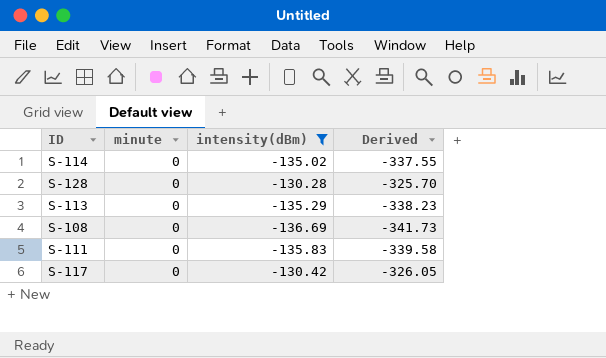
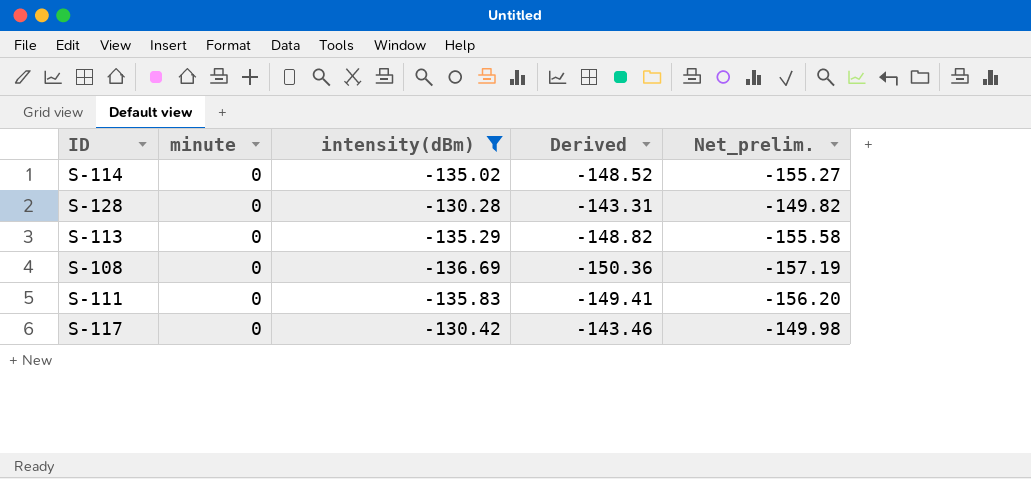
column Derived | formula: [intensity(dBm)] * 2.5 -> [intensity(dBm)] * 1.1
column Net_prelim. | formula: none -> [intensity(dBm)] * 1.15

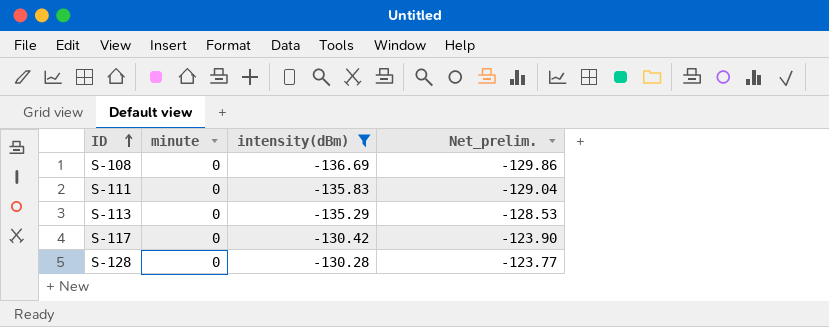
row order: none -> ID ascending
column Derived | formula: [intensity(dBm)] * 1.1 -> none
column Net_prelim. | formula: [intensity(dBm)] * 1.15 -> [intensity(dBm)] * 0.95
row S-114: 0 | -135.02 | -148.52 | -155.27 -> none

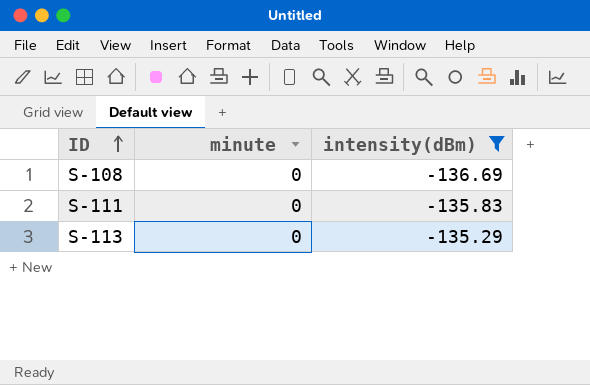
column Net_prelim. | formula: [intensity(dBm)] * 0.95 -> none
row S-117: 0 | -130.42 | -123.90 -> none
row S-128: 0 | -130.28 | -123.77 -> none

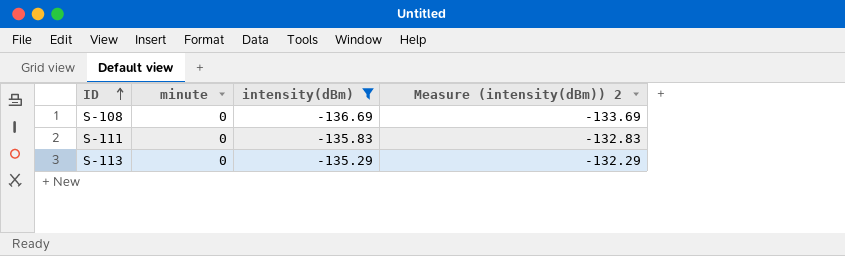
column Measure (intensity(dBm)) 2 | formula: none -> [intensity(dBm)] + 3

